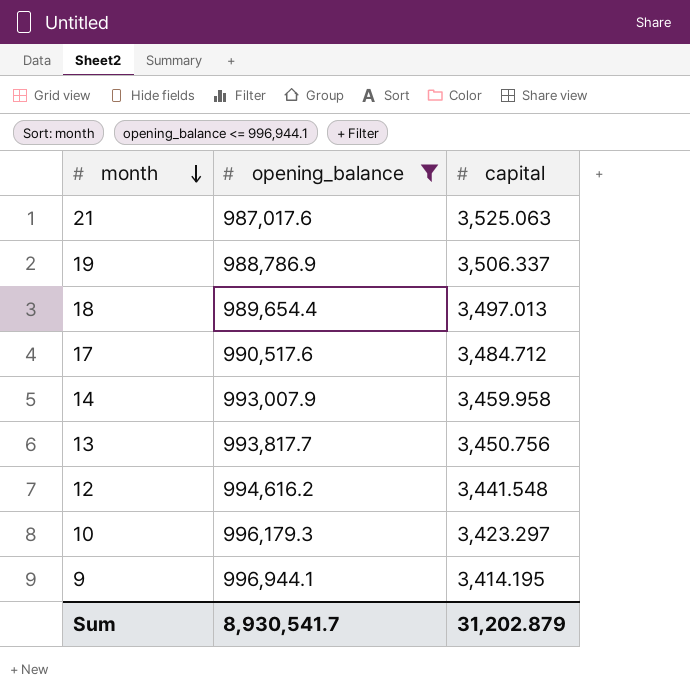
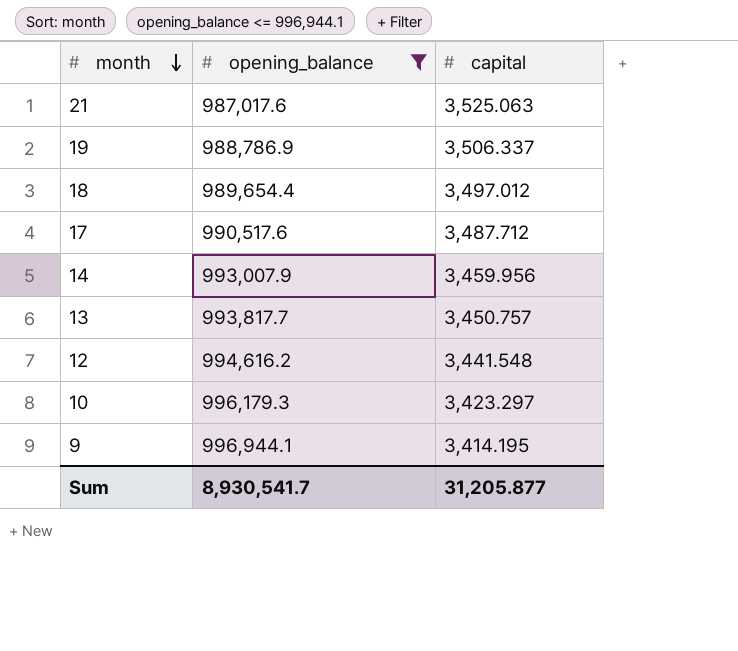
18 | capital: 3,497.013 -> 3,497.012
17 | capital: 3,484.712 -> 3,487.712
14 | capital: 3,459.958 -> 3,459.956
13 | capital: 3,450.756 -> 3,450.757
Sum | capital: 31,202.879 -> 31,205.877

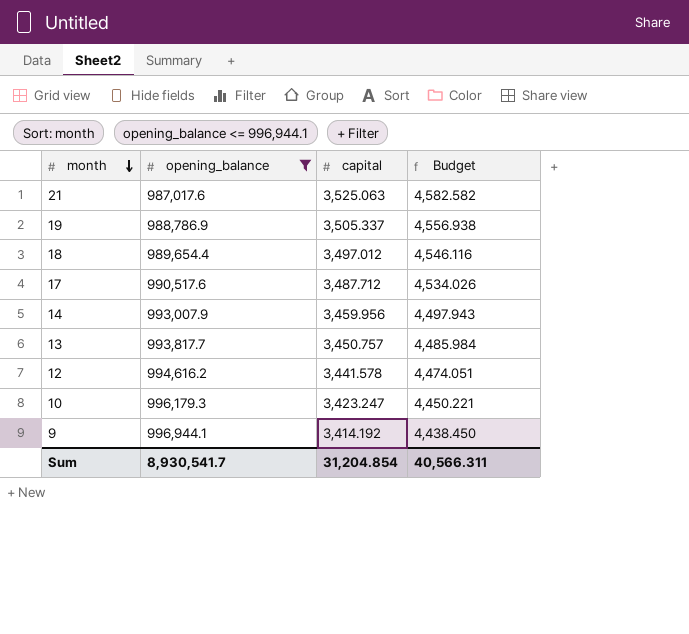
column Budget | formula: none -> [capital] * 1.3
19 | capital: 3,506.337 -> 3,505.337
12 | capital: 3,441.548 -> 3,441.578
10 | capital: 3,423.297 -> 3,423.247
9 | capital: 3,414.195 -> 3,414.192
Sum | capital: 31,205.877 -> 31,204.854

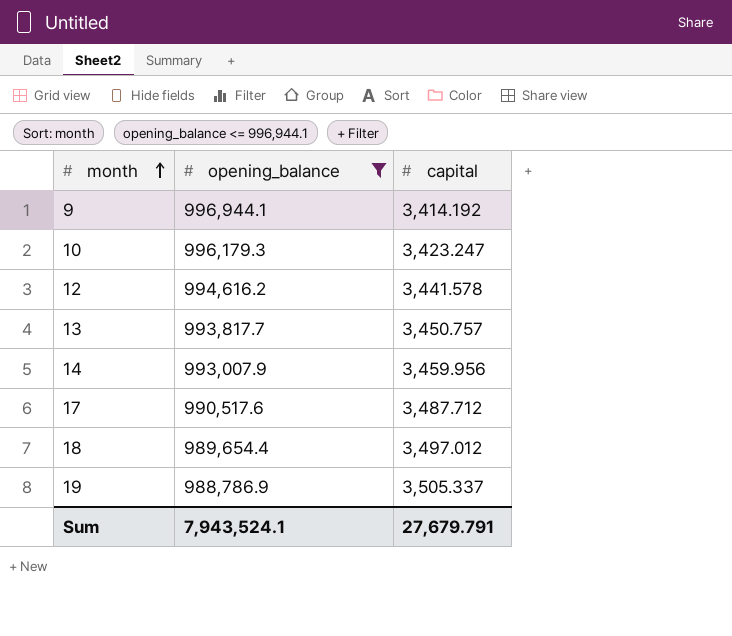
row order: month descending -> month ascending
column Budget | formula: [capital] * 1.3 -> none
row 21: 987,017.6 | 3,525.063 | 4,582.582 -> none
Sum | opening_balance: 8,930,541.7 -> 7,943,524.1
Sum | capital: 31,204.854 -> 27,679.791

